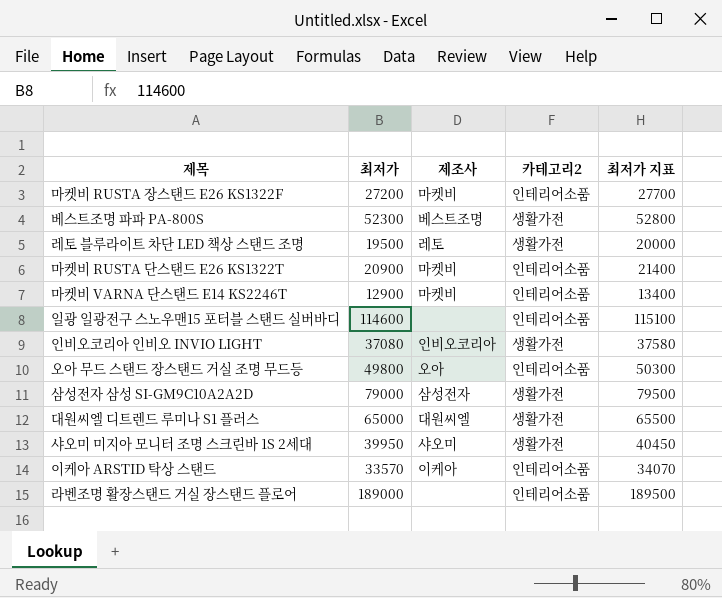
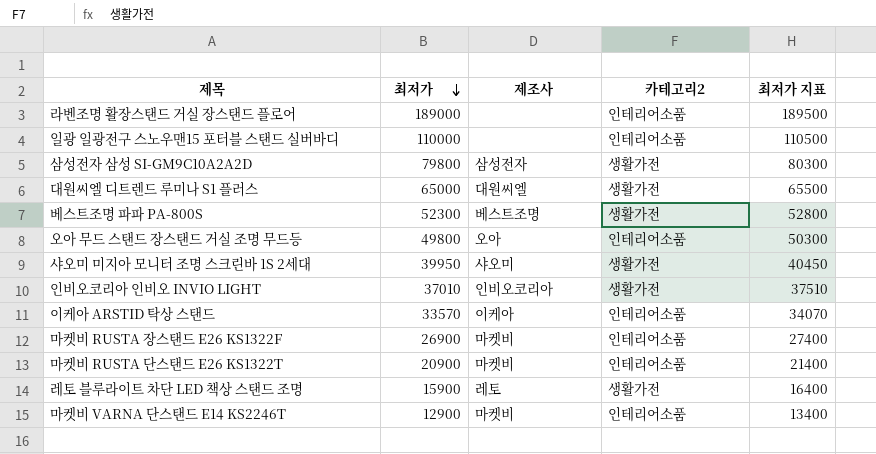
row order: none -> 최저가 descending
일광 일광전구 스노우맨15 포터블 스탠드 실버바디 | 최저가: 114600 -> 110000
일광 일광전구 스노우맨15 포터블 스탠드 실버바디 | 최저가 지표: 115100 -> 110500
삼성전자 삼성 SI-GM9C10A2A2D | 최저가: 79000 -> 79800
삼성전자 삼성 SI-GM9C10A2A2D | 최저가 지표: 79500 -> 80300
인비오코리아 인비오 INVIO LIGHT | 최저가: 37080 -> 37010
인비오코리아 인비오 INVIO LIGHT | 최저가 지표: 37580 -> 37510
마켓비 RUSTA 장스탠드 E26 KS1322F | 최저가: 27200 -> 26900
마켓비 RUSTA 장스탠드 E26 KS1322F | 최저가 지표: 27700 -> 27400
레토 블루라이트 차단 LED 책상 스탠드 조명 | 최저가: 19500 -> 15900
레토 블루라이트 차단 LED 책상 스탠드 조명 | 최저가 지표: 20000 -> 16400

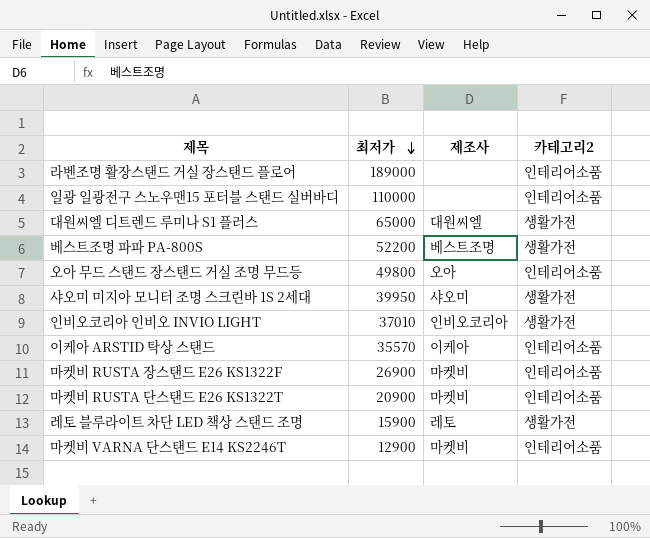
column 최저가 지표 | formula: [최저가] + 500 -> none
row 삼성전자 삼성 SI-GM9C10A2A2D: 79800 | 삼성전자 | 생활가전 | 80300 -> none
베스트조명 파파 PA-800S | 최저가: 52300 -> 52200
이케아 ARSTID 탁상 스탠드 | 최저가: 33570 -> 35570

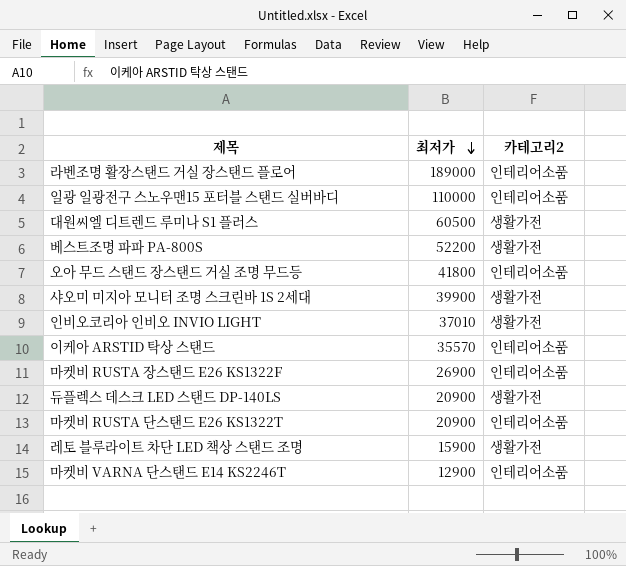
column 제조사 | position: 3 -> none
대원씨엘 디트렌드 루미나 S1 플러스 | 최저가: 65000 -> 60500
오아 무드 스탠드 장스탠드 거실 조명 무드등 | 최저가: 49800 -> 41800
샤오미 미지아 모니터 조명 스크린바 1S 2세대 | 최저가: 39950 -> 39900
row 듀플렉스 데스크 LED 스탠드 DP-140LS: none -> 20900 | 생활가전

